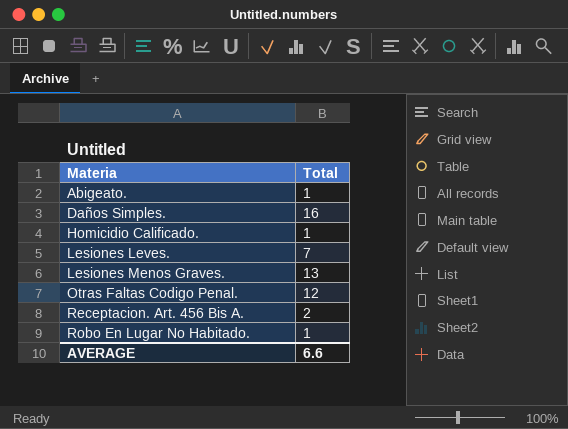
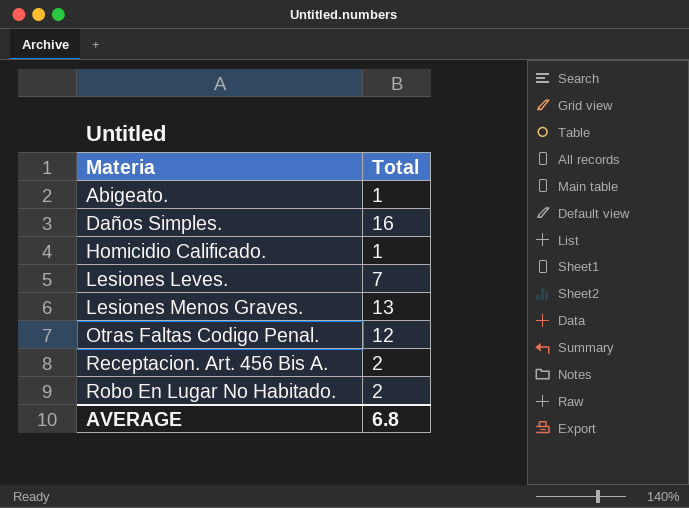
Robo En Lugar No Habitado. | Total: 1 -> 2
AVERAGE | Total: 6.6 -> 6.8

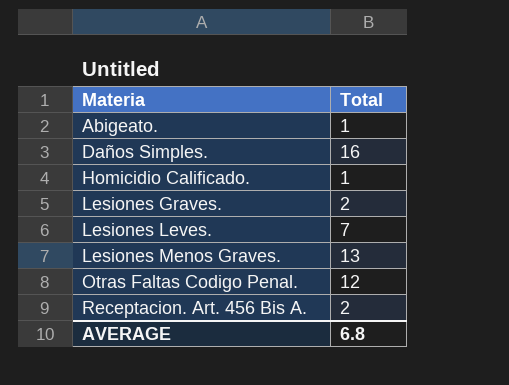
row Robo En Lugar No Habitado.: 2 -> none
row Lesiones Graves.: none -> 2

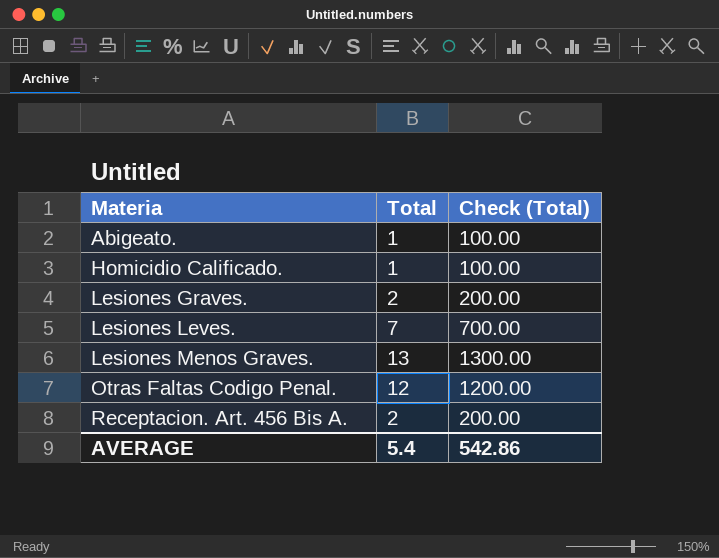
column Check (Total) | formula: none -> [Total] * 100
row Daños Simples.: 16 -> none
AVERAGE | Total: 6.8 -> 5.4

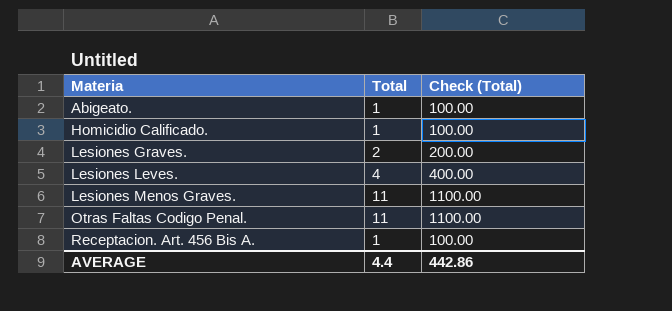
Lesiones Leves. | Total: 7 -> 4
Lesiones Leves. | Check (Total): 700.00 -> 400.00
Lesiones Menos Graves. | Total: 13 -> 11
Lesiones Menos Graves. | Check (Total): 1300.00 -> 1100.00
Otras Faltas Codigo Penal. | Total: 12 -> 11
Otras Faltas Codigo Penal. | Check (Total): 1200.00 -> 1100.00
Receptacion. Art. 456 Bis A. | Total: 2 -> 1
Receptacion. Art. 456 Bis A. | Check (Total): 200.00 -> 100.00
AVERAGE | Total: 5.4 -> 4.4
AVERAGE | Check (Total): 542.86 -> 442.86

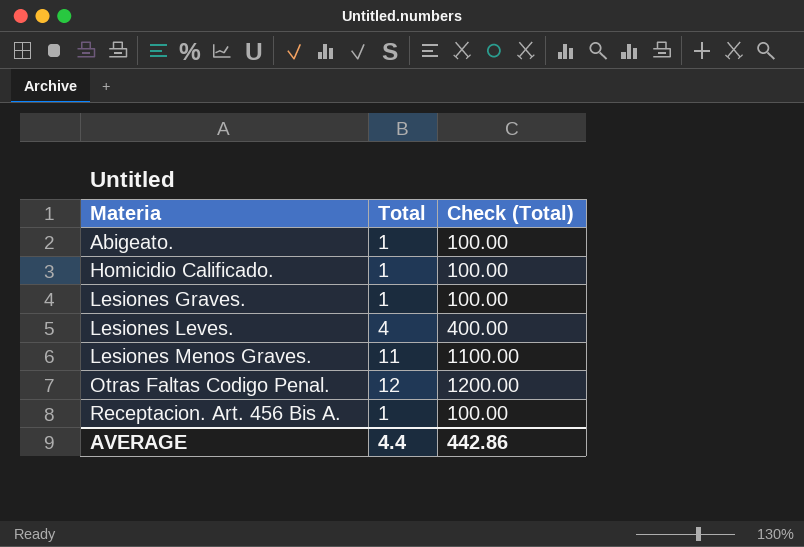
Lesiones Graves. | Total: 2 -> 1
Lesiones Graves. | Check (Total): 200.00 -> 100.00
Otras Faltas Codigo Penal. | Total: 11 -> 12
Otras Faltas Codigo Penal. | Check (Total): 1100.00 -> 1200.00

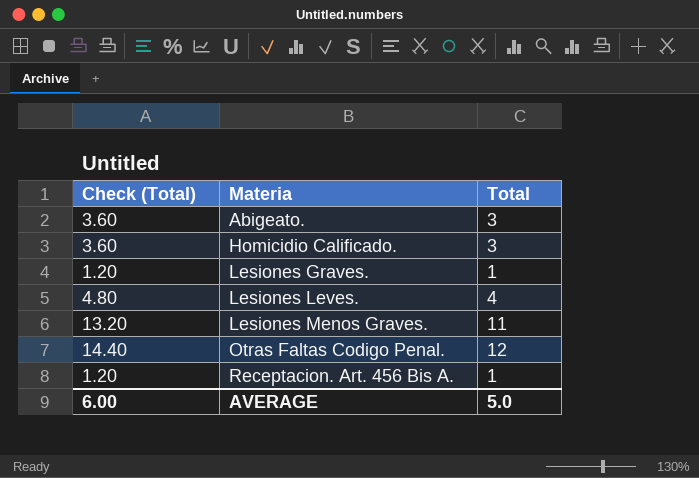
column Check (Total) | formula: [Total] * 100 -> [Total] * 1.2
column Check (Total) | position: 3 -> 1
Abigeato. | Total: 1 -> 3
Homicidio Calificado. | Total: 1 -> 3
AVERAGE | Check (Total): 442.86 -> 6.00
AVERAGE | Total: 4.4 -> 5.0

